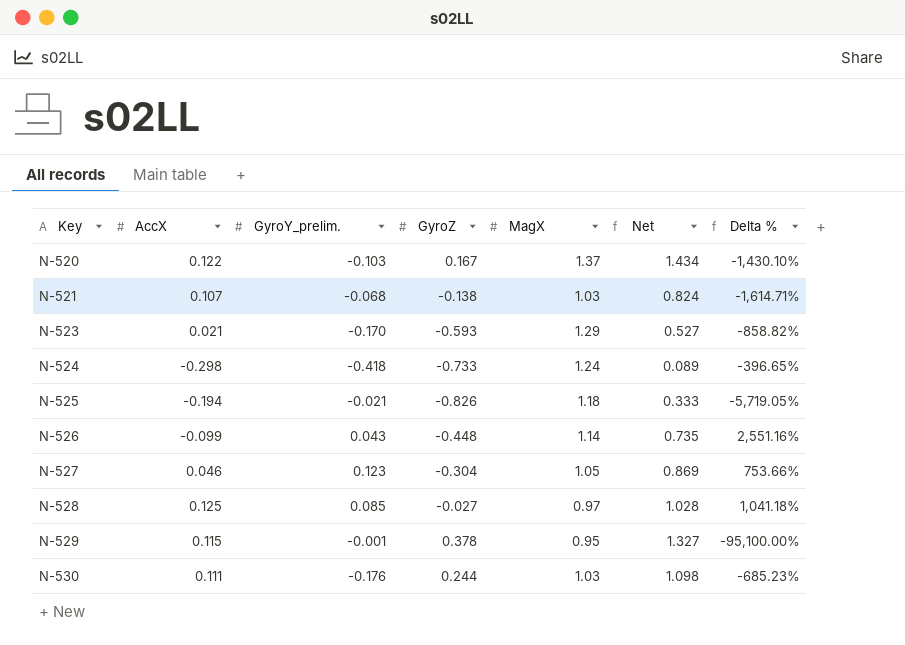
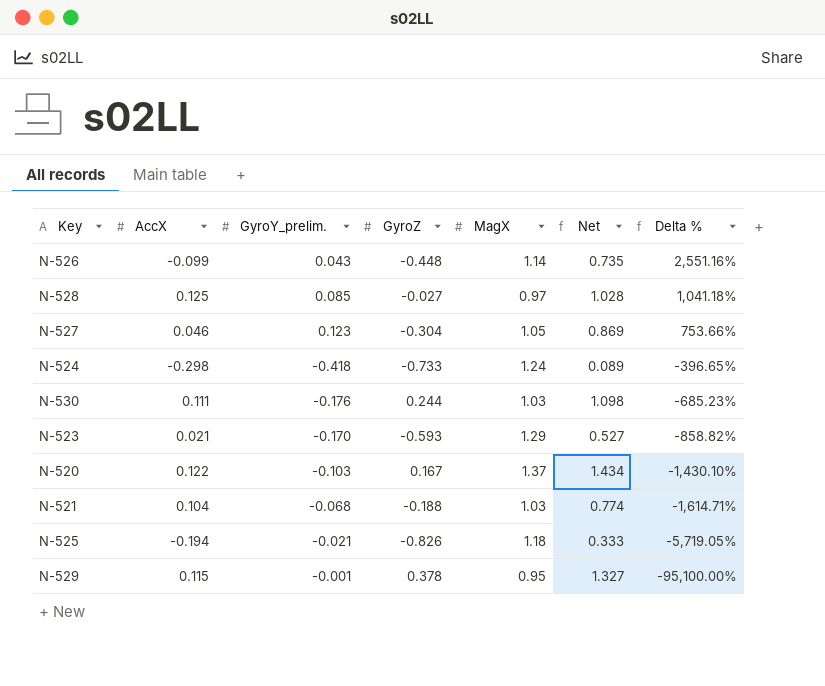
row order: Key ascending -> Delta % descending
N-521 | AccX: 0.107 -> 0.104
N-521 | GyroZ: -0.138 -> -0.188
N-521 | Net: 0.824 -> 0.774

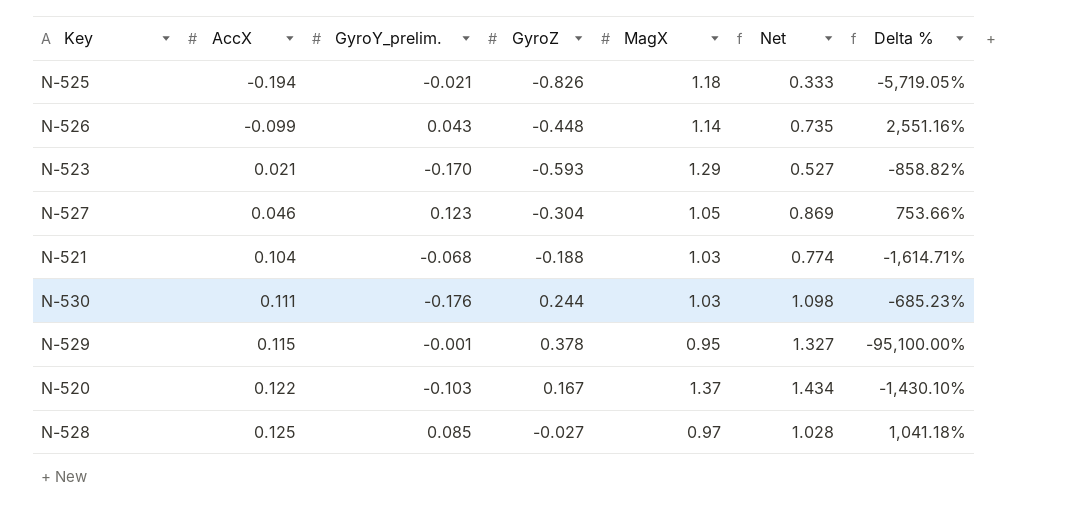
row order: Delta % descending -> AccX ascending
row N-524: -0.298 | -0.418 | -0.733 | 1.24 | 0.089 | -396.65% -> none

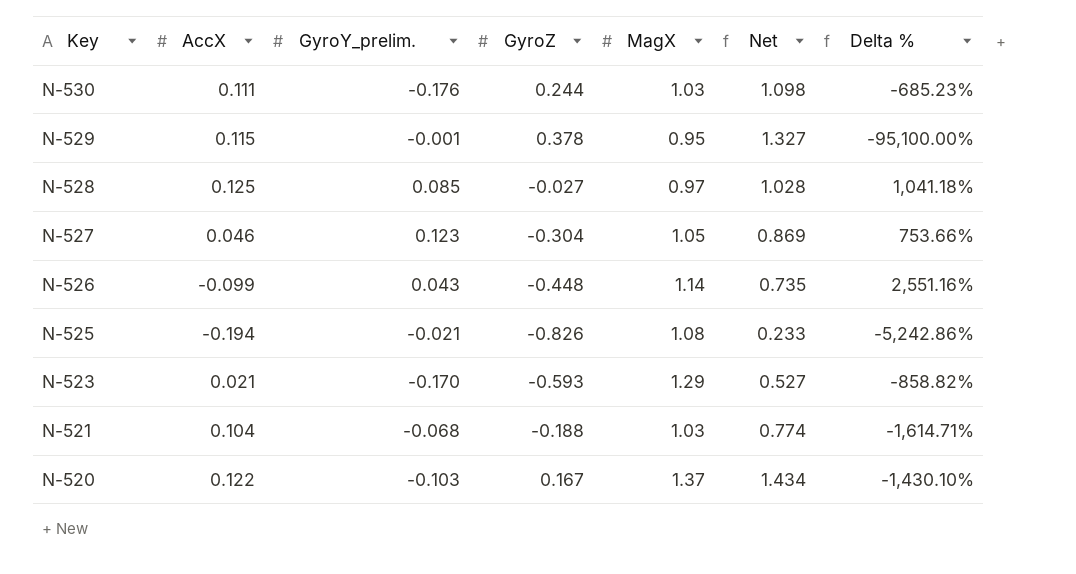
row order: AccX ascending -> Key descending
N-525 | MagX: 1.18 -> 1.08
N-525 | Net: 0.333 -> 0.233
N-525 | Delta %: -5,719.05% -> -5,242.86%

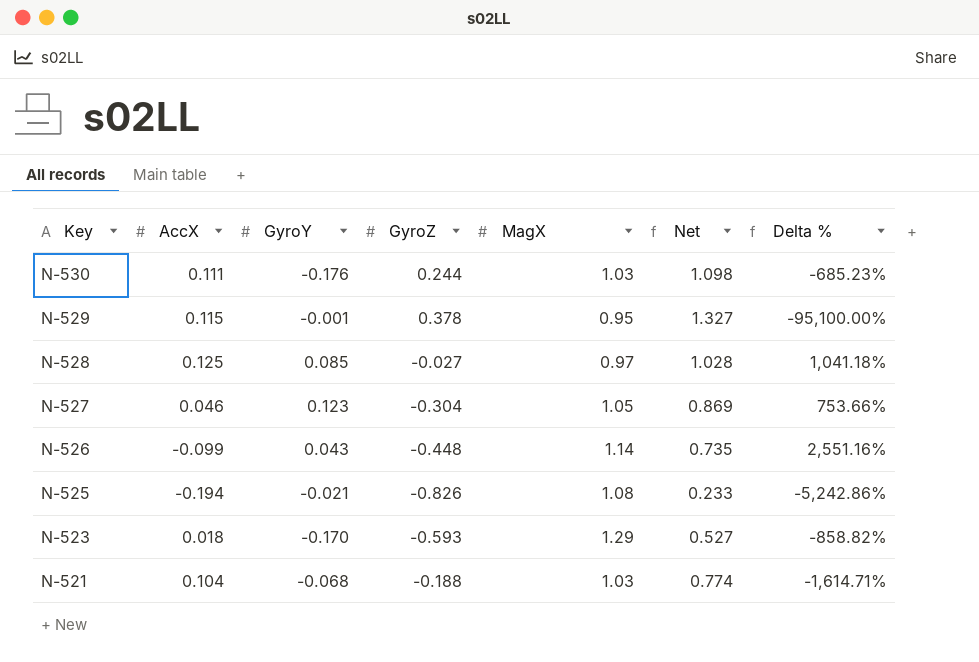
column name: GyroY_prelim. -> GyroY
row N-520: 0.122 | -0.103 | 0.167 | 1.37 | 1.434 | -1,430.10% -> none
N-523 | AccX: 0.021 -> 0.018

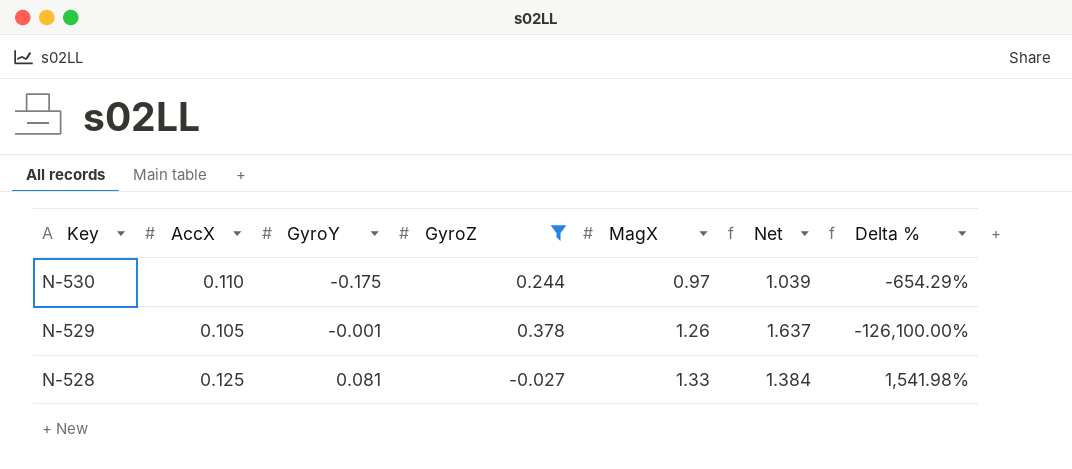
filter: none -> GyroZ >= -0.027
N-530 | AccX: 0.111 -> 0.110
N-530 | GyroY: -0.176 -> -0.175
N-530 | MagX: 1.03 -> 0.97
N-530 | Net: 1.098 -> 1.039
N-530 | Delta %: -685.23% -> -654.29%
N-529 | AccX: 0.115 -> 0.105
N-529 | MagX: 0.95 -> 1.26
N-529 | Net: 1.327 -> 1.637
N-529 | Delta %: -95,100.00% -> -126,100.00%
N-528 | GyroY: 0.085 -> 0.081
N-528 | MagX: 0.97 -> 1.33
N-528 | Net: 1.028 -> 1.384
N-528 | Delta %: 1,041.18% -> 1,541.98%

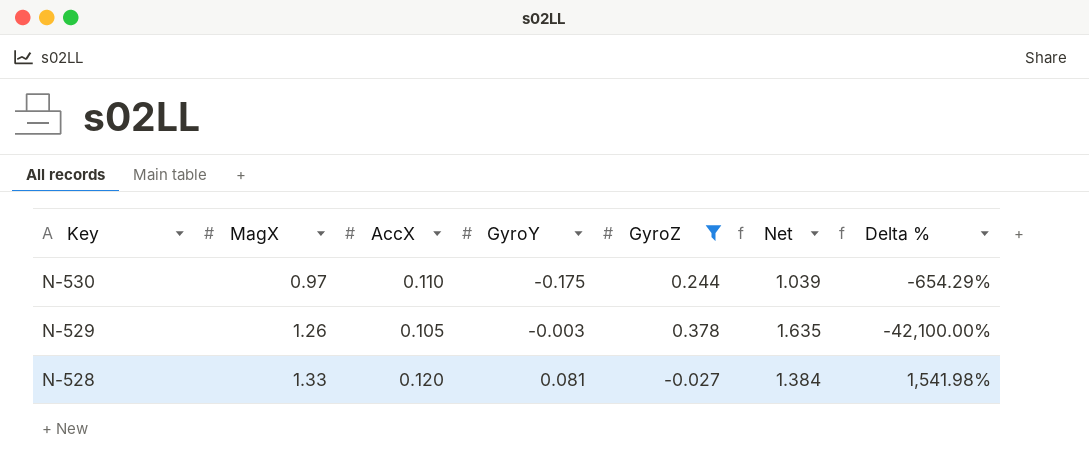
column MagX | position: 5 -> 2
N-529 | GyroY: -0.001 -> -0.003
N-529 | Net: 1.637 -> 1.635
N-529 | Delta %: -126,100.00% -> -42,100.00%
N-528 | AccX: 0.125 -> 0.120

